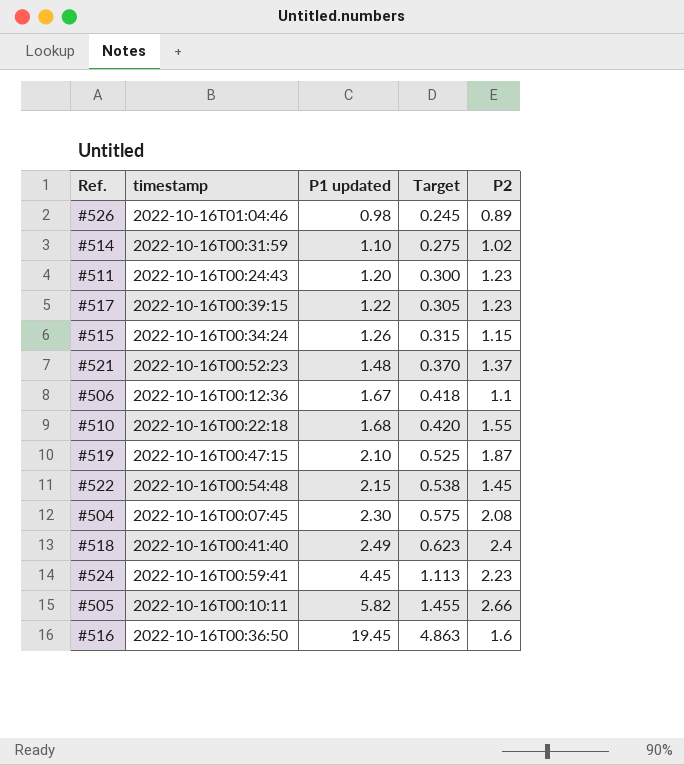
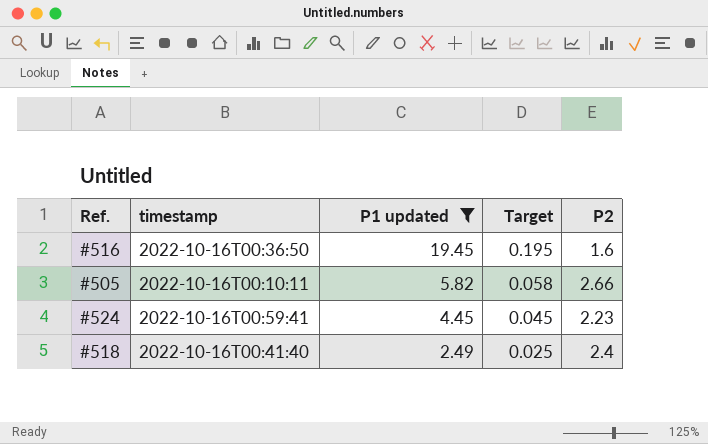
filter: none -> P1 updated >= 2.49
row order: P1 updated ascending -> P1 updated descending
column Target | formula: [P1 updated] * 0.25 -> [P1 updated] * 0.01

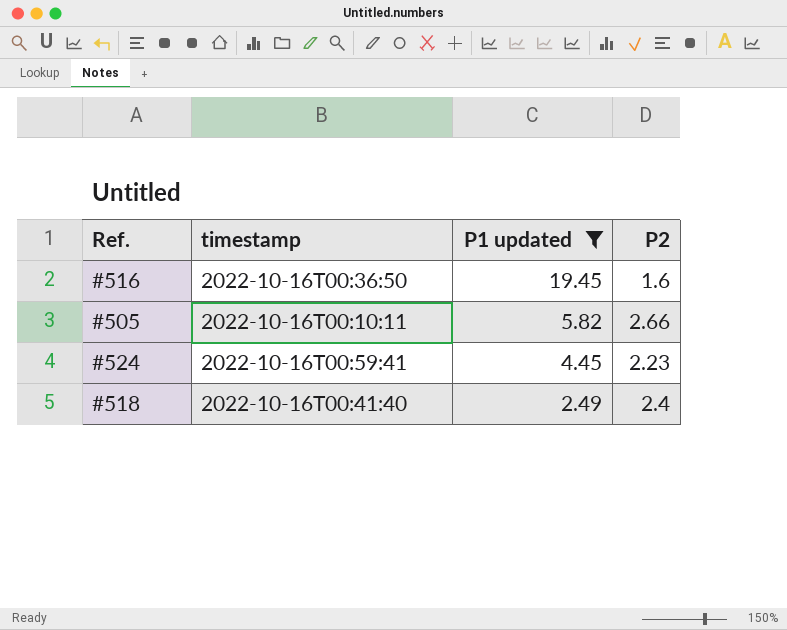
column Target | formula: [P1 updated] * 0.01 -> none

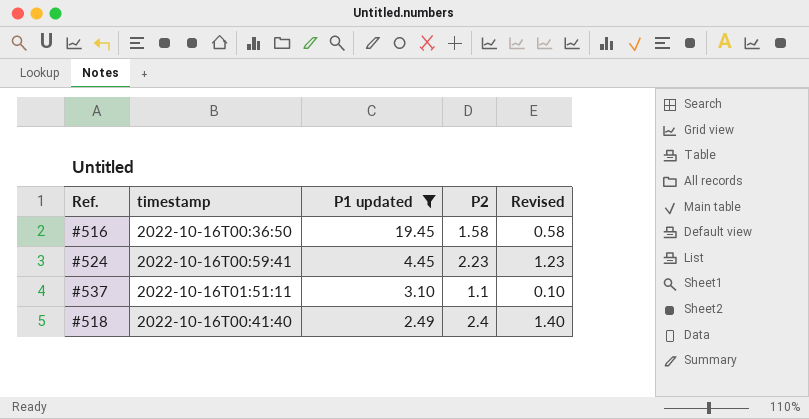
column Revised | formula: none -> [P2] - 1
row #505: 2022-10-16T00:10:11 | 5.82 | 2.66 -> none
#516 | P2: 1.6 -> 1.58
row #537: none -> 2022-10-16T01:51:11 | 3.10 | 1.1 | 0.10

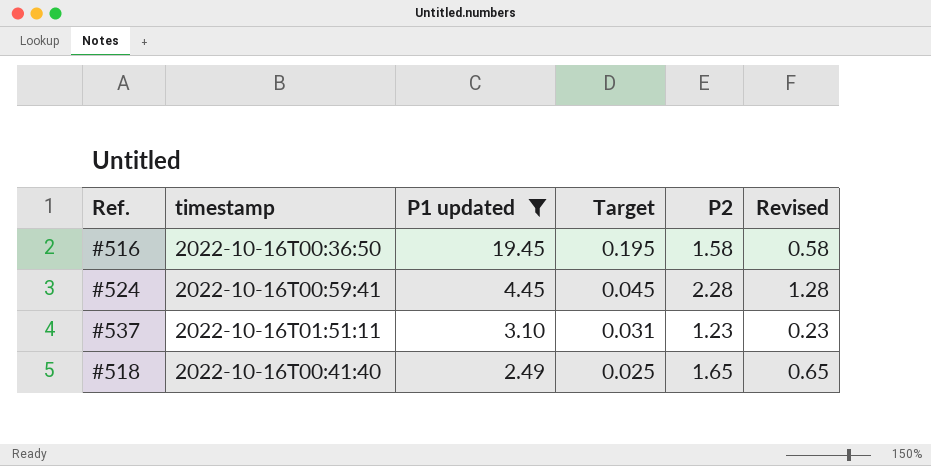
column Target | formula: none -> [P1 updated] * 0.01
#524 | P2: 2.23 -> 2.28
#524 | Revised: 1.23 -> 1.28
#537 | P2: 1.1 -> 1.23
#537 | Revised: 0.10 -> 0.23
#518 | P2: 2.4 -> 1.65
#518 | Revised: 1.40 -> 0.65

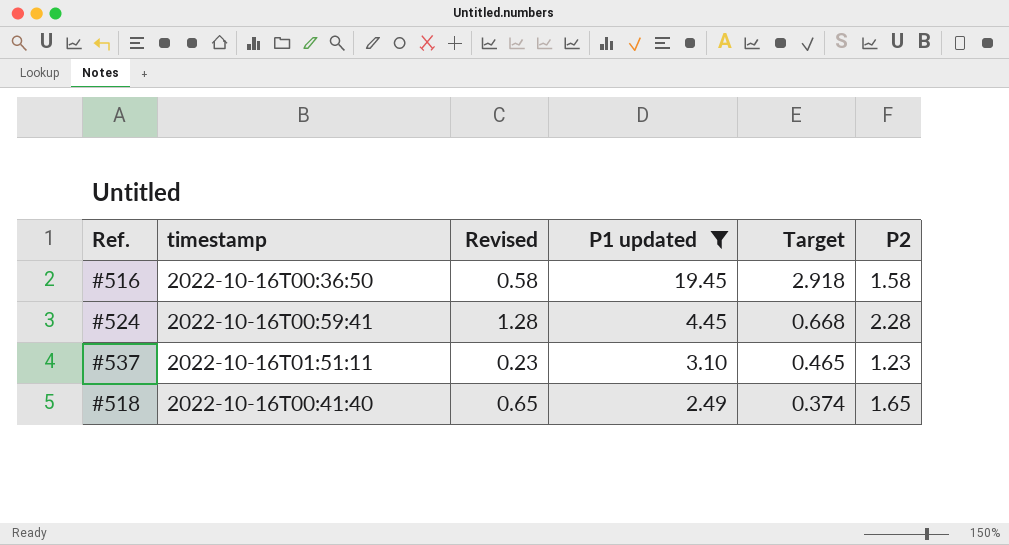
column Revised | position: 6 -> 3
column Target | formula: [P1 updated] * 0.01 -> [P1 updated] * 0.15

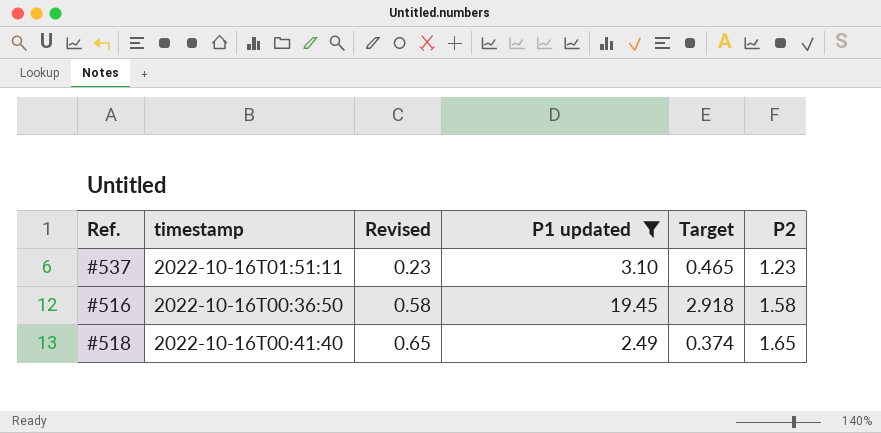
row order: P1 updated descending -> Revised ascending
row #524: 2022-10-16T00:59:41 | 1.28 | 4.45 | 0.668 | 2.28 -> none

